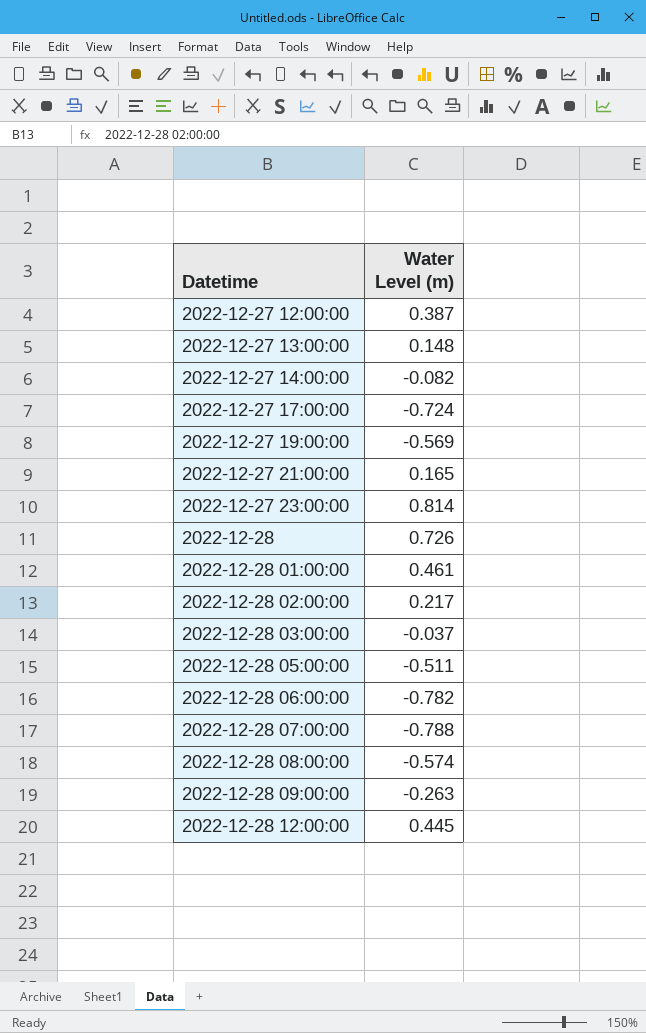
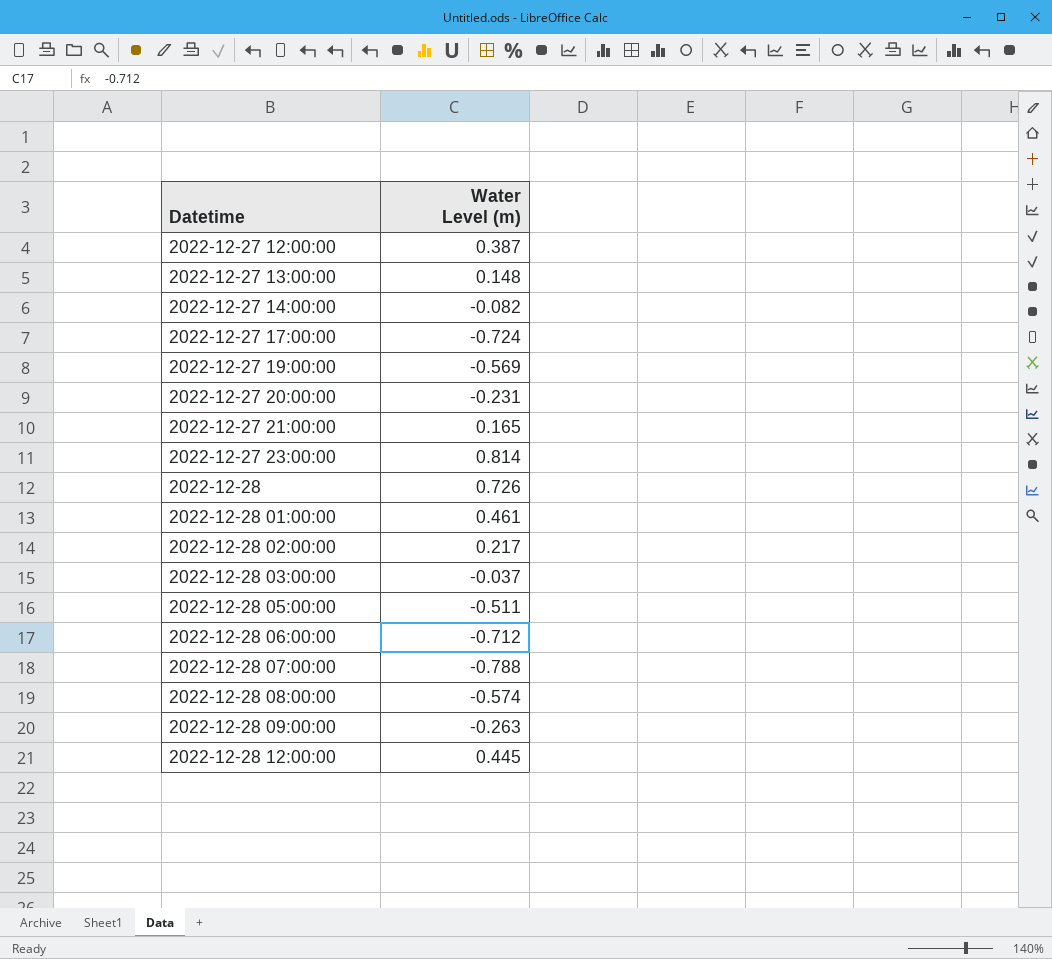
row 2022-12-27 20:00:00: none -> -0.231
2022-12-28 06:00:00 | Water Level (m): -0.782 -> -0.712

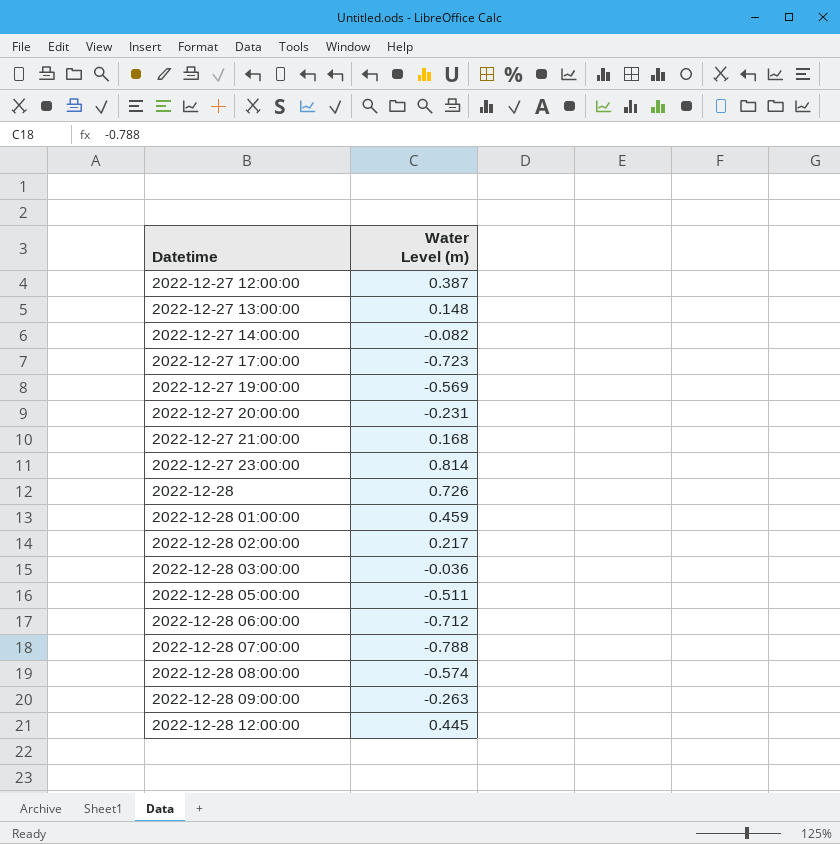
2022-12-27 17:00:00 | Water Level (m): -0.724 -> -0.723
2022-12-27 21:00:00 | Water Level (m): 0.165 -> 0.168
2022-12-28 01:00:00 | Water Level (m): 0.461 -> 0.459
2022-12-28 03:00:00 | Water Level (m): -0.037 -> -0.036

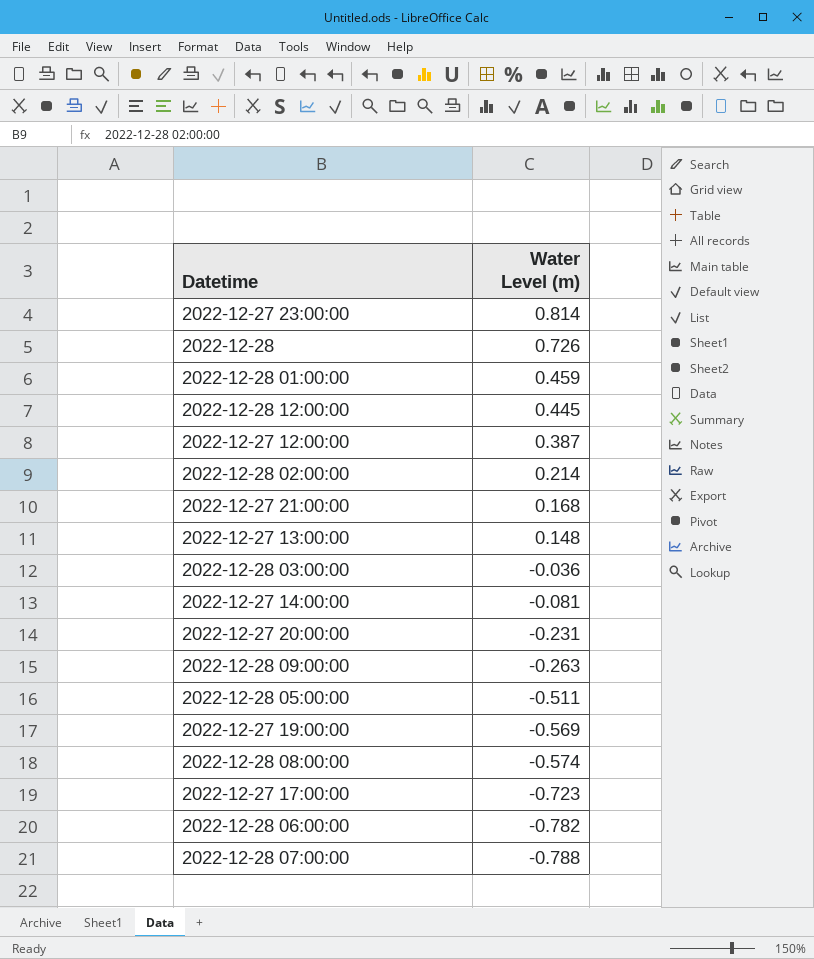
row order: Datetime ascending -> Water Level (m) descending
2022-12-28 02:00:00 | Water Level (m): 0.217 -> 0.214
2022-12-27 14:00:00 | Water Level (m): -0.082 -> -0.081
2022-12-28 06:00:00 | Water Level (m): -0.712 -> -0.782

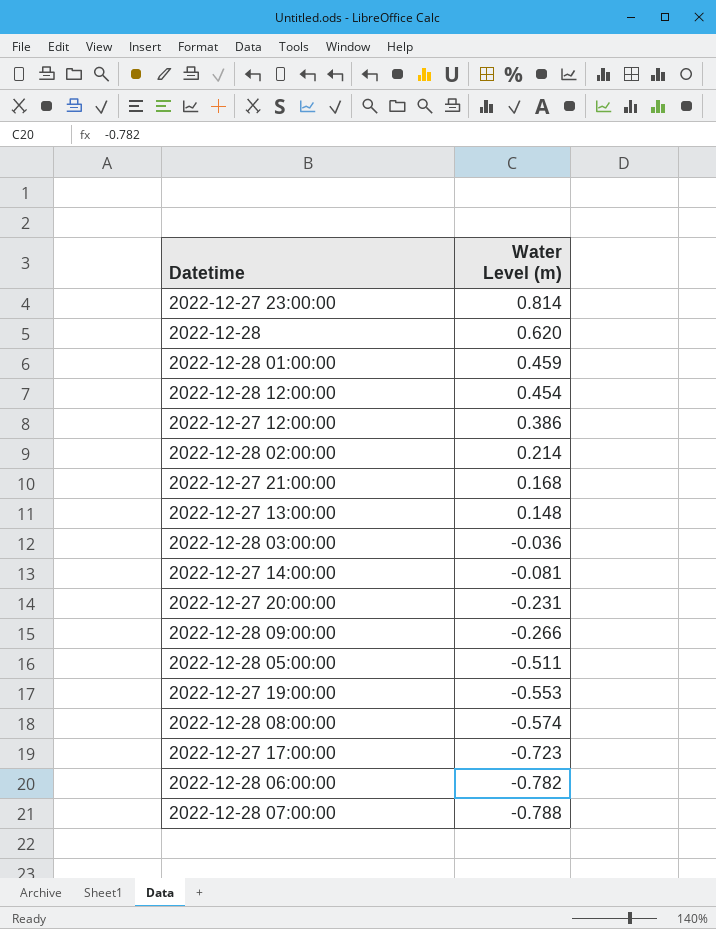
2022-12-28 | Water Level (m): 0.726 -> 0.620
2022-12-28 12:00:00 | Water Level (m): 0.445 -> 0.454
2022-12-27 12:00:00 | Water Level (m): 0.387 -> 0.386
2022-12-28 09:00:00 | Water Level (m): -0.263 -> -0.266
2022-12-27 19:00:00 | Water Level (m): -0.569 -> -0.553

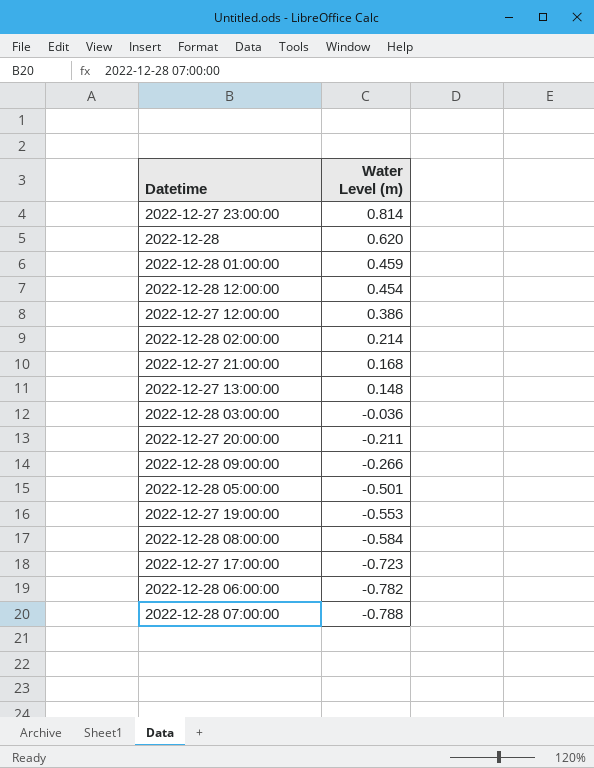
row 2022-12-27 14:00:00: -0.081 -> none
2022-12-27 20:00:00 | Water Level (m): -0.231 -> -0.211
2022-12-28 05:00:00 | Water Level (m): -0.511 -> -0.501
2022-12-28 08:00:00 | Water Level (m): -0.574 -> -0.584

